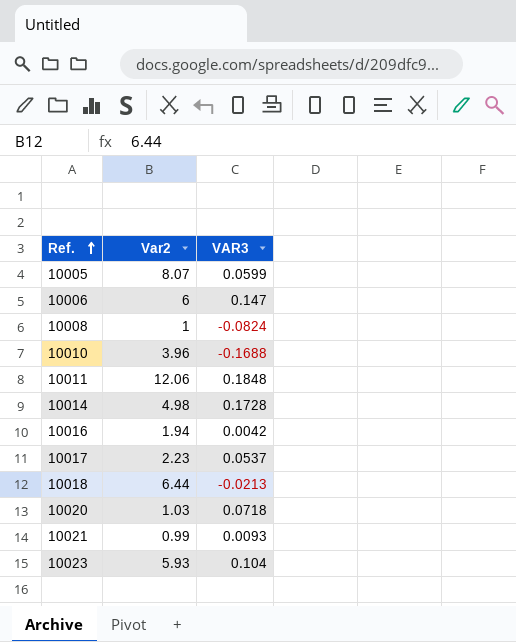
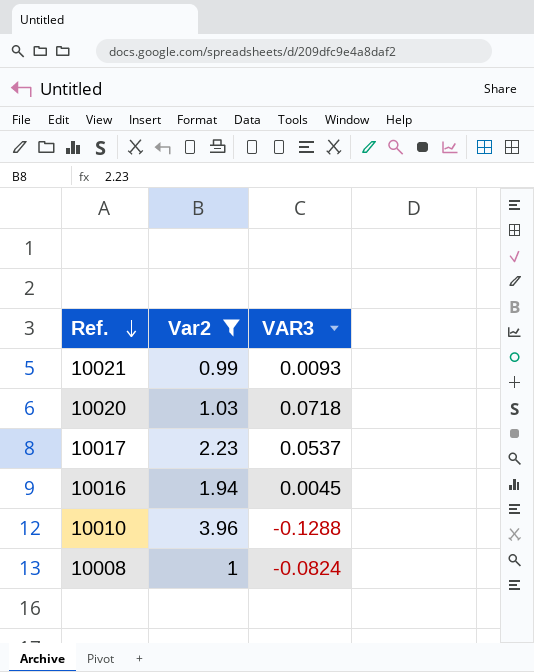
filter: none -> Var2 <= 3.96
row order: Ref. ascending -> Ref. descending
10016 | VAR3: 0.0042 -> 0.0045
10010 | VAR3: -0.1688 -> -0.1288

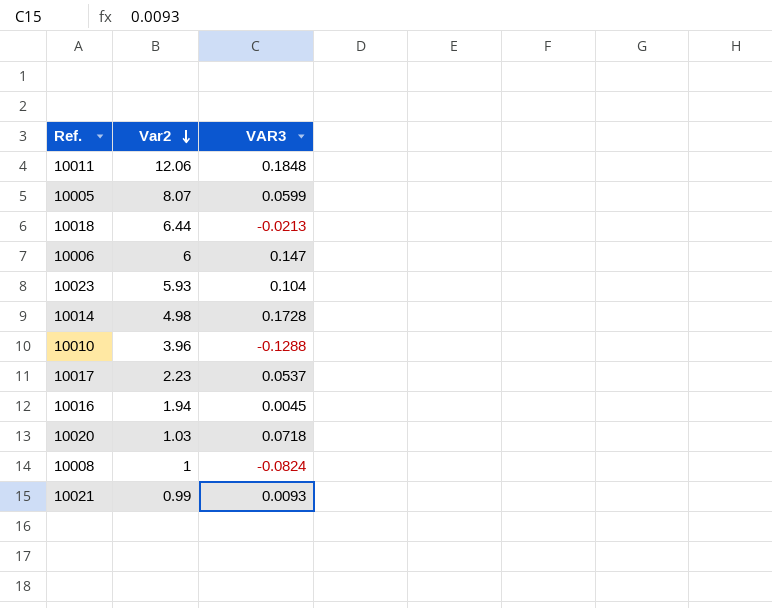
filter: Var2 <= 3.96 -> none
row order: Ref. descending -> Var2 descending

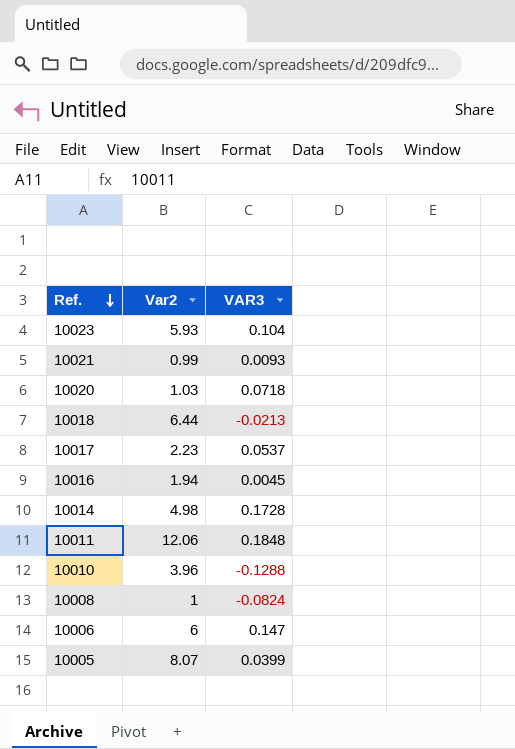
row order: Var2 descending -> Ref. descending
10005 | VAR3: 0.0599 -> 0.0399

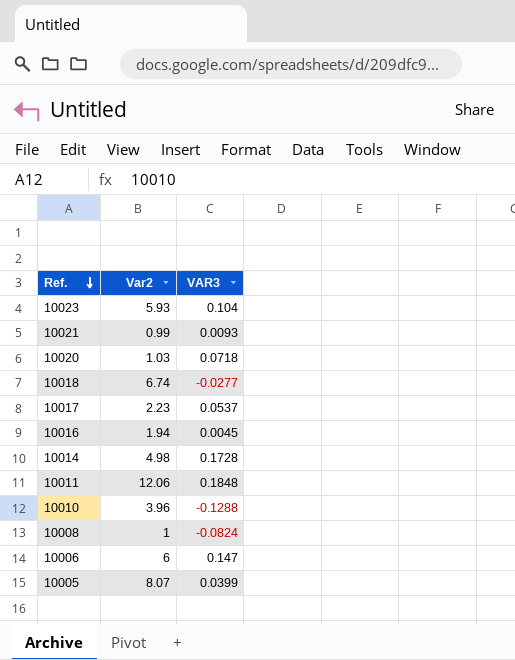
10018 | Var2: 6.44 -> 6.74
10018 | VAR3: -0.0213 -> -0.0277

